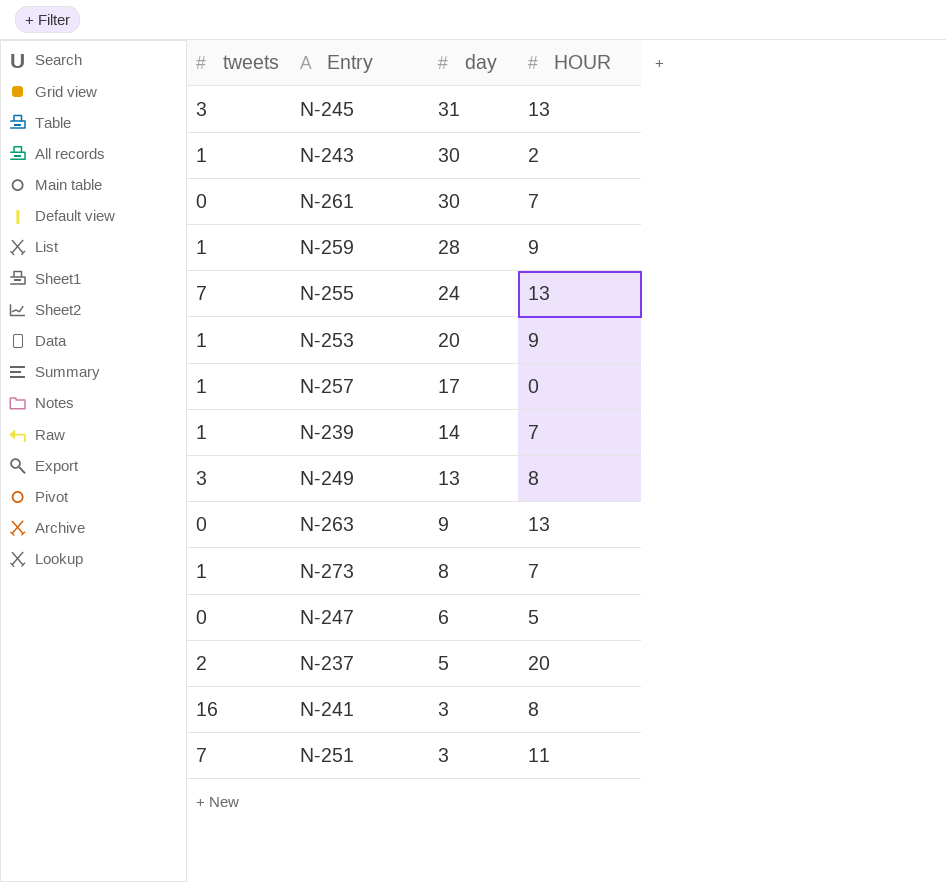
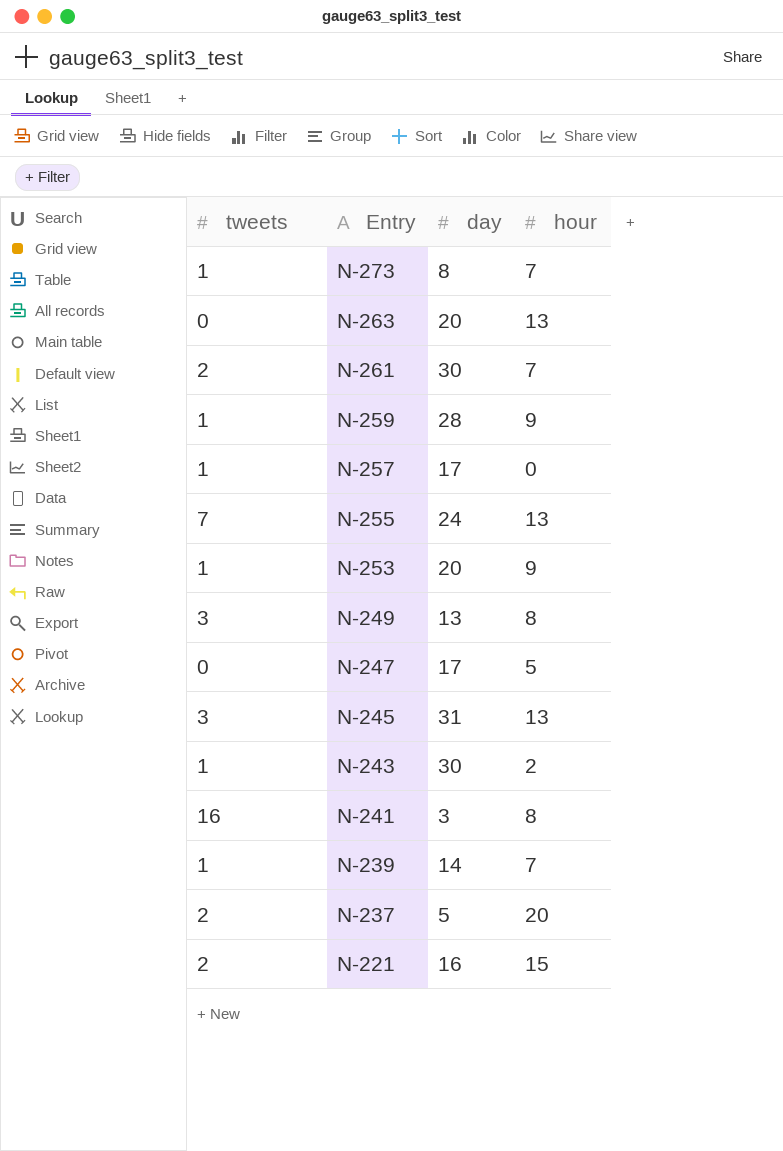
row order: day descending -> Entry descending
column name: HOUR -> hour
row N-251: 7 | 3 | 11 -> none
N-263 | day: 9 -> 20
N-261 | tweets: 0 -> 2
N-247 | day: 6 -> 17
row N-221: none -> 2 | 16 | 15

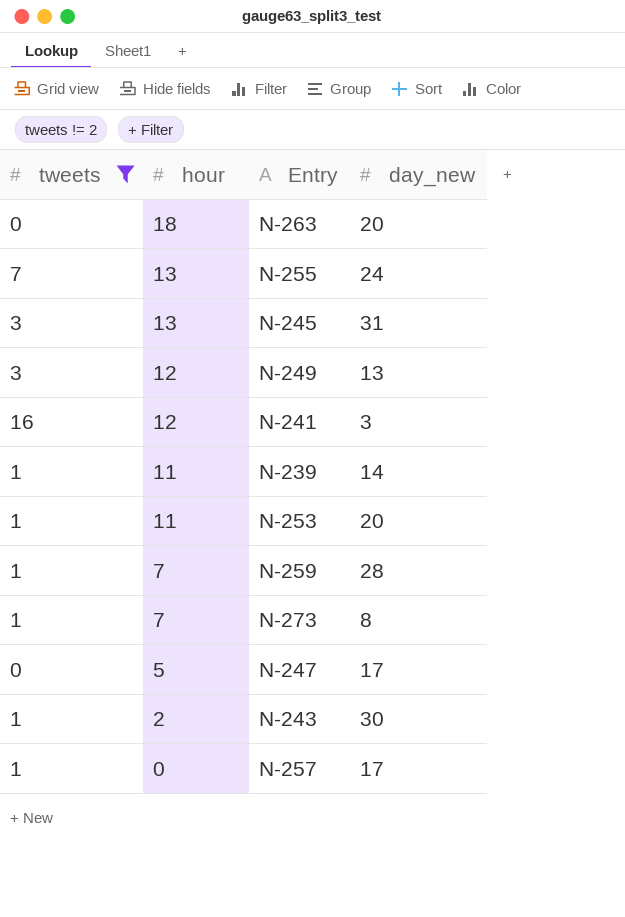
filter: none -> tweets != 2
row order: Entry descending -> hour descending
column hour | position: 4 -> 2
column name: day -> day_new
N-263 | hour: 13 -> 18
N-249 | hour: 8 -> 12
N-241 | hour: 8 -> 12
N-239 | hour: 7 -> 11
N-253 | hour: 9 -> 11
N-259 | hour: 9 -> 7

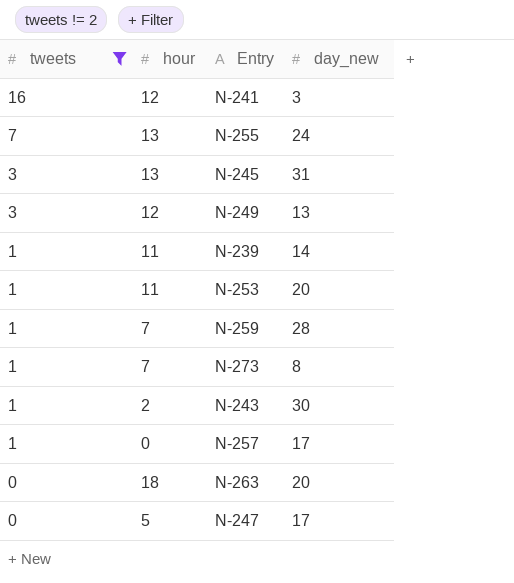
row order: hour descending -> tweets descending

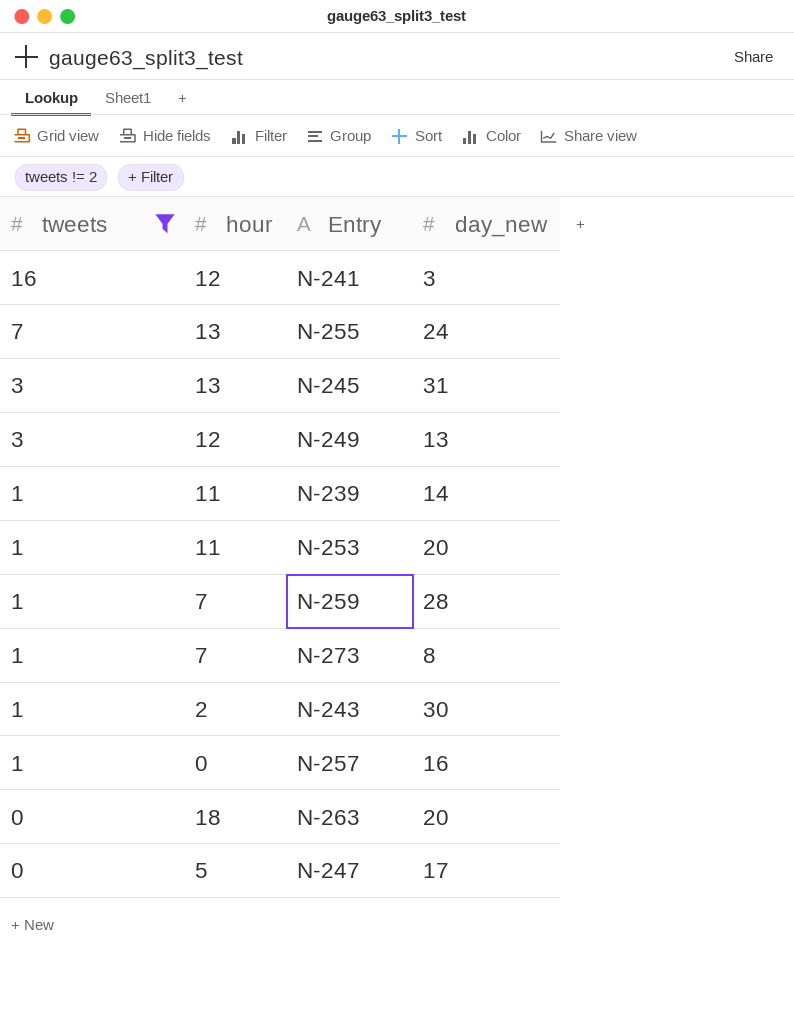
N-257 | day_new: 17 -> 16

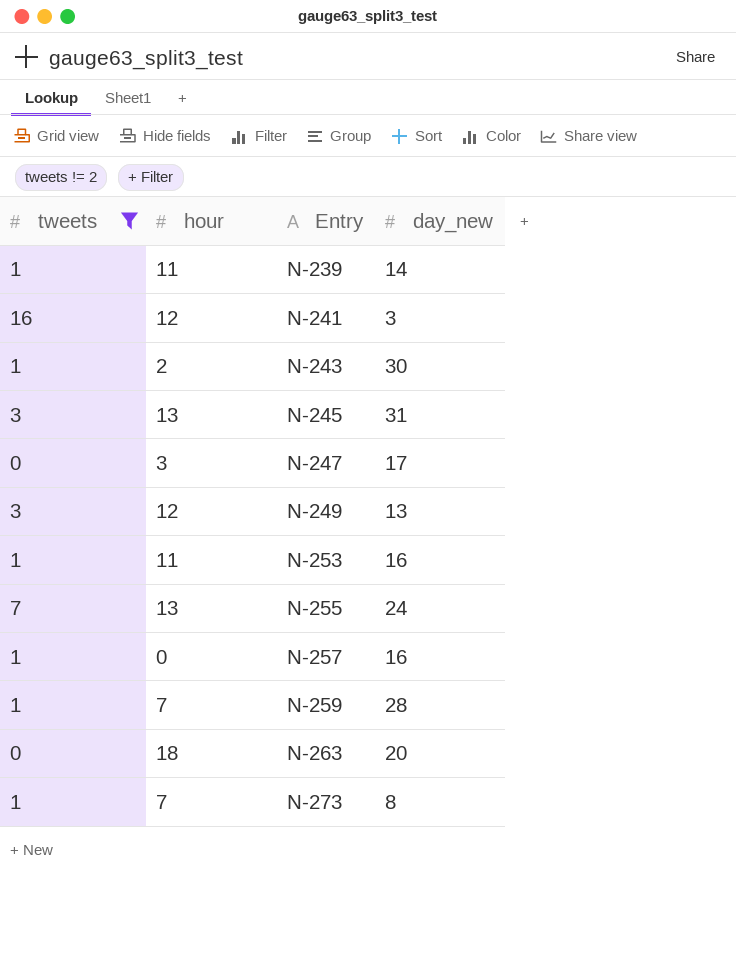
row order: tweets descending -> Entry ascending
N-247 | hour: 5 -> 3
N-253 | day_new: 20 -> 16

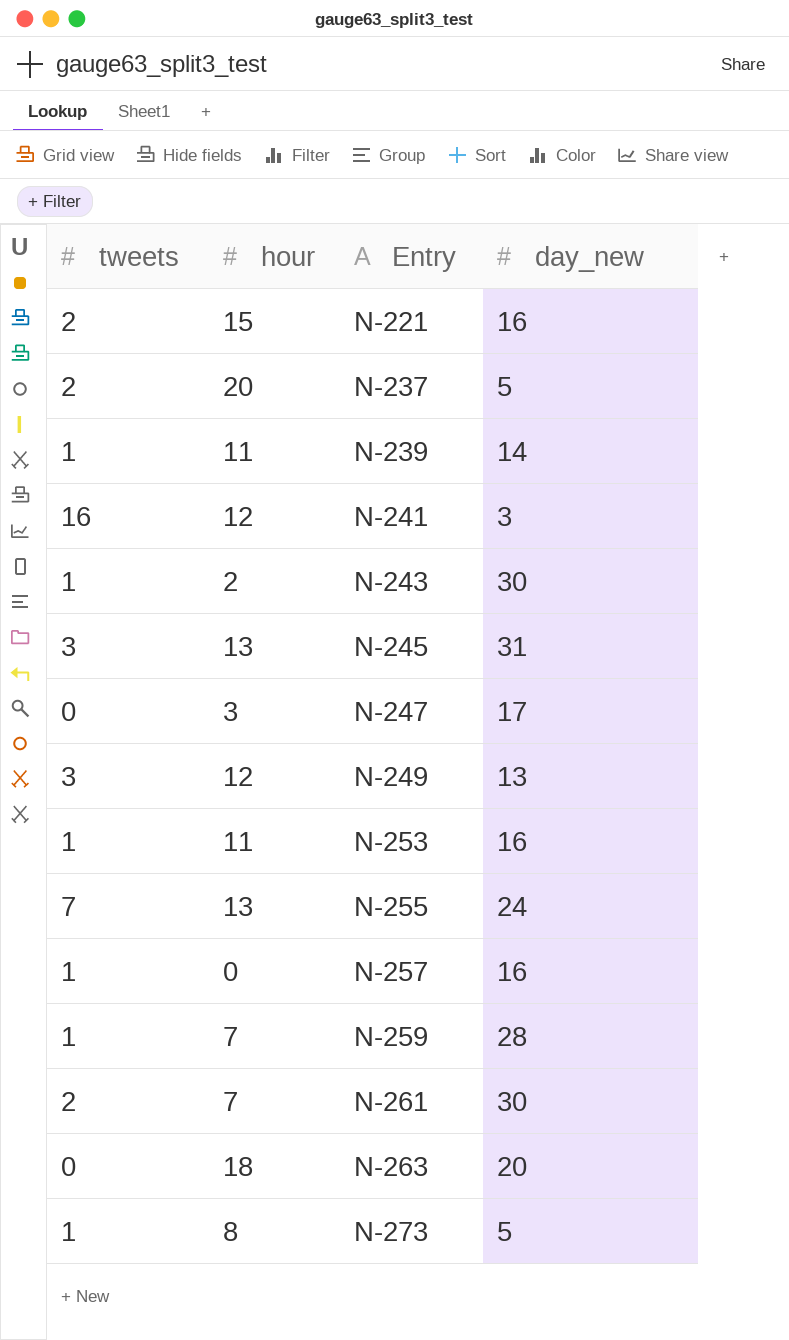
filter: tweets != 2 -> none
N-273 | hour: 7 -> 8
N-273 | day_new: 8 -> 5

